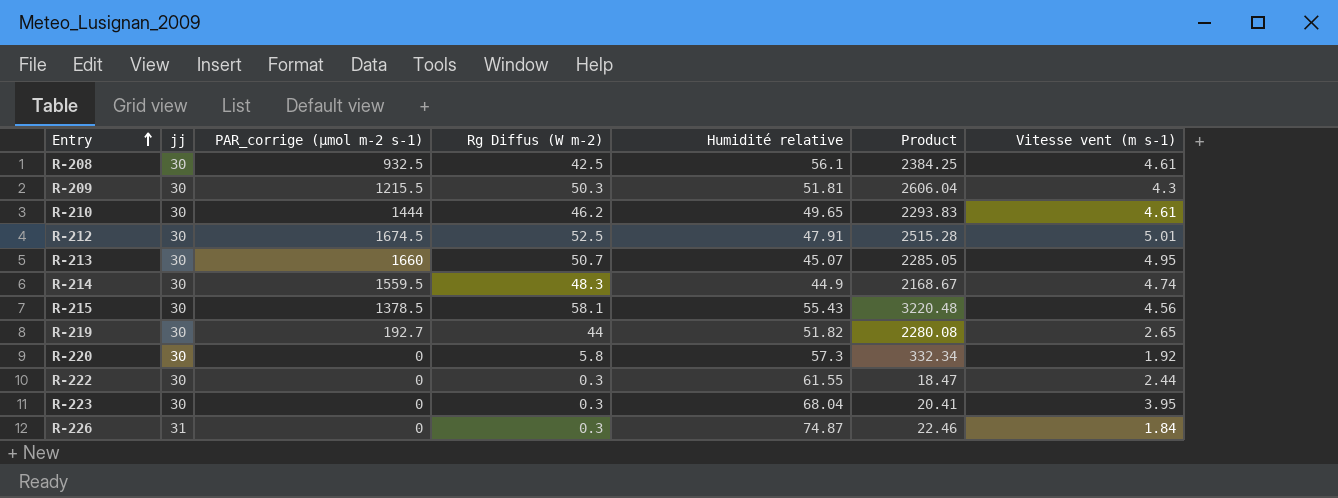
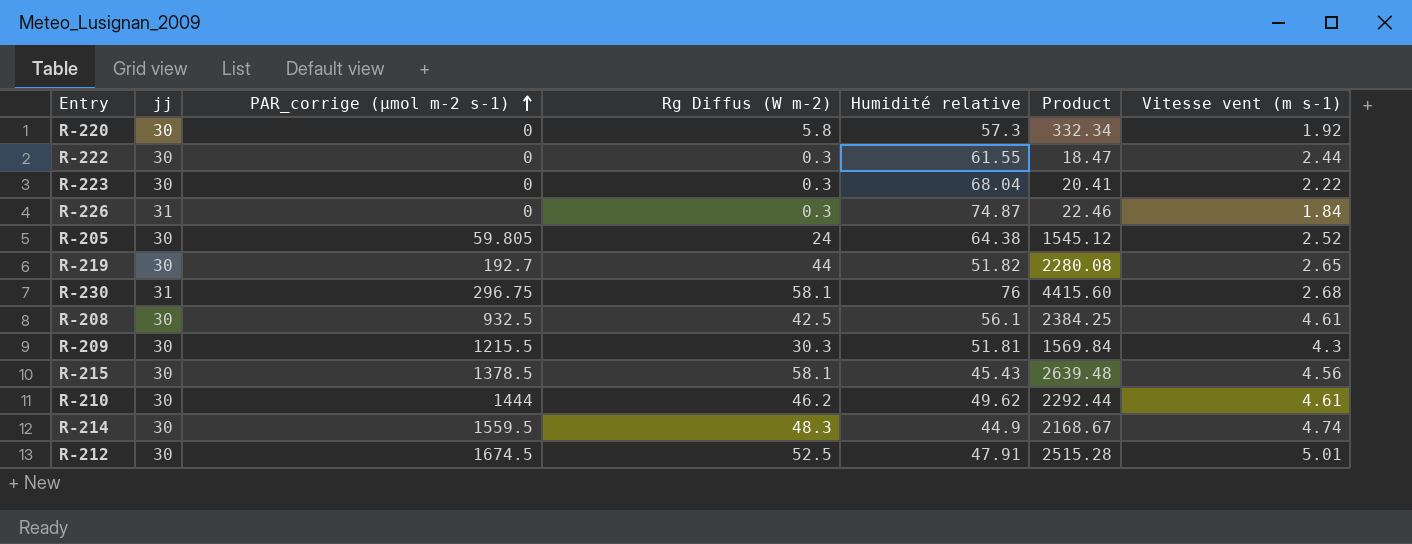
row order: Entry ascending -> PAR_corrige (µmol m-2 s-1) ascending
row R-213: 30 | 1660 | 50.7 | 45.07 | 2285.05 | 4.95 -> none
R-223 | Vitesse vent (m s-1): 3.95 -> 2.22
row R-205: none -> 30 | 59.805 | 24 | 64.38 | 1545.12 | 2.52
row R-230: none -> 31 | 296.75 | 58.1 | 76 | 4415.60 | 2.68
R-209 | Rg Diffus (W m-2): 50.3 -> 30.3
R-209 | Product: 2606.04 -> 1569.84
R-215 | Humidité relative: 55.43 -> 45.43
R-215 | Product: 3220.48 -> 2639.48
R-210 | Humidité relative: 49.65 -> 49.62
R-210 | Product: 2293.83 -> 2292.44

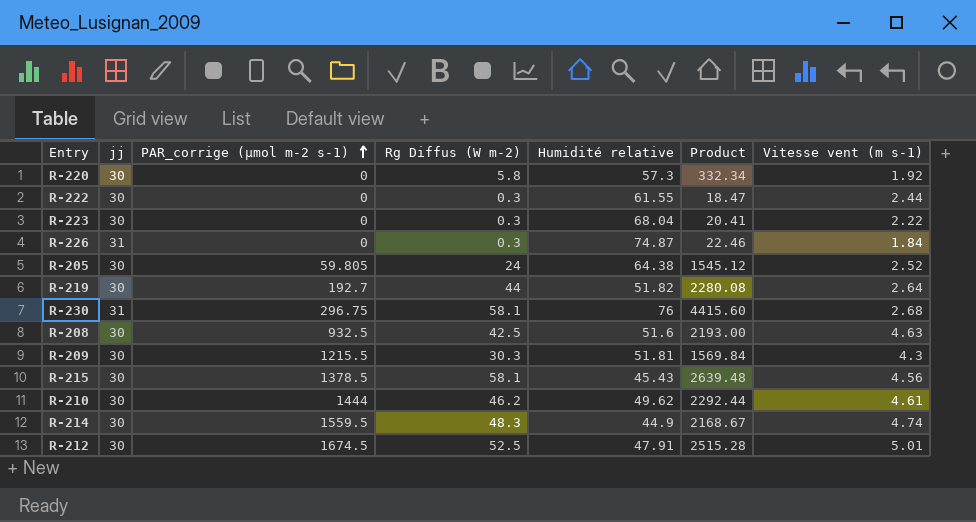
R-219 | Vitesse vent (m s-1): 2.65 -> 2.64
R-208 | Humidité relative: 56.1 -> 51.6
R-208 | Product: 2384.25 -> 2193.00
R-208 | Vitesse vent (m s-1): 4.61 -> 4.63

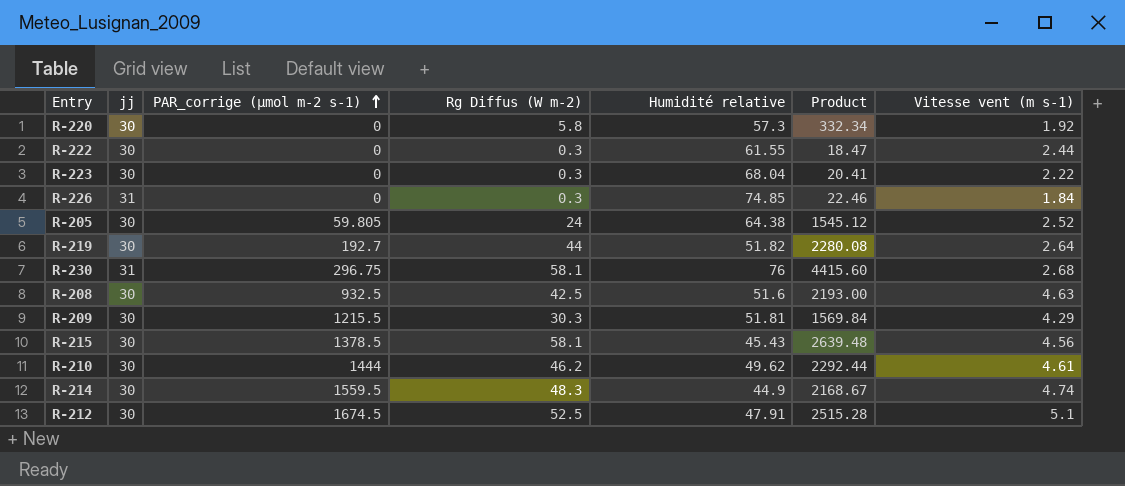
R-226 | Humidité relative: 74.87 -> 74.85
R-209 | Vitesse vent (m s-1): 4.3 -> 4.29
R-212 | Vitesse vent (m s-1): 5.01 -> 5.1

